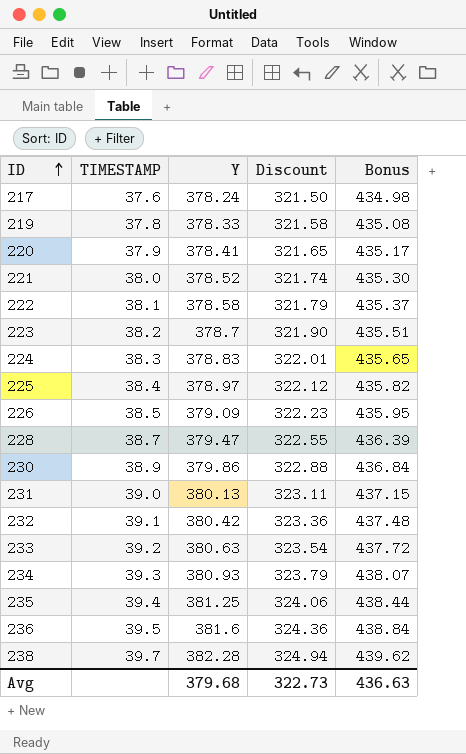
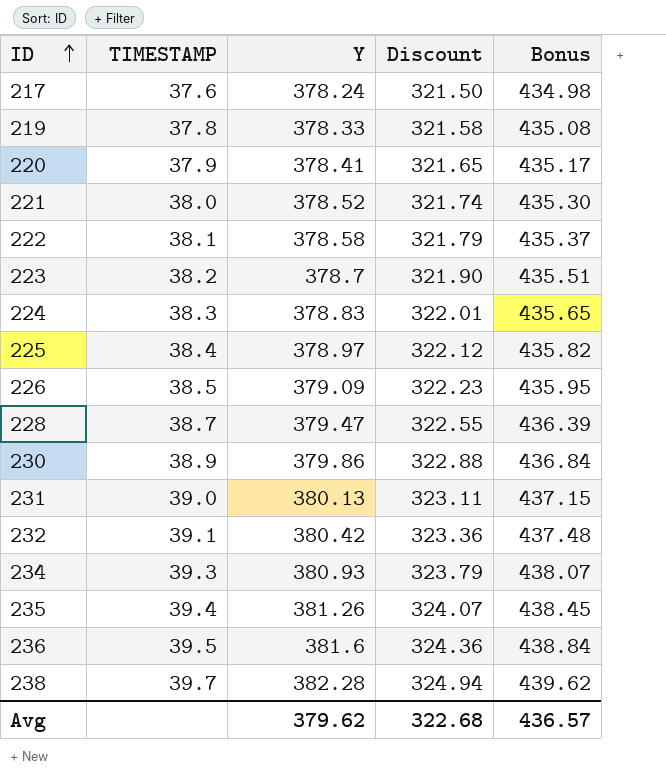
row 233: 39.2 | 380.63 | 323.54 | 437.72 -> none
235 | Y: 381.25 -> 381.26
235 | Discount: 324.06 -> 324.07
235 | Bonus: 438.44 -> 438.45
Avg | Y: 379.68 -> 379.62
Avg | Discount: 322.73 -> 322.68
Avg | Bonus: 436.63 -> 436.57

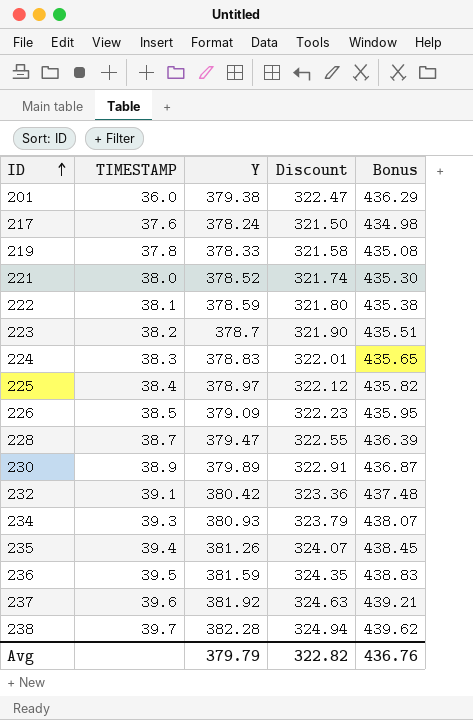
row 220: 37.9 | 378.41 | 321.65 | 435.17 -> none
row 231: 39.0 | 380.13 | 323.11 | 437.15 -> none
row 201: none -> 36.0 | 379.38 | 322.47 | 436.29
222 | Y: 378.58 -> 378.59
222 | Discount: 321.79 -> 321.80
222 | Bonus: 435.37 -> 435.38
230 | Y: 379.86 -> 379.89
230 | Discount: 322.88 -> 322.91
230 | Bonus: 436.84 -> 436.87
236 | Y: 381.6 -> 381.59
236 | Discount: 324.36 -> 324.35
236 | Bonus: 438.84 -> 438.83
row 237: none -> 39.6 | 381.92 | 324.63 | 439.21
Avg | Y: 379.62 -> 379.79
Avg | Discount: 322.68 -> 322.82
Avg | Bonus: 436.57 -> 436.76

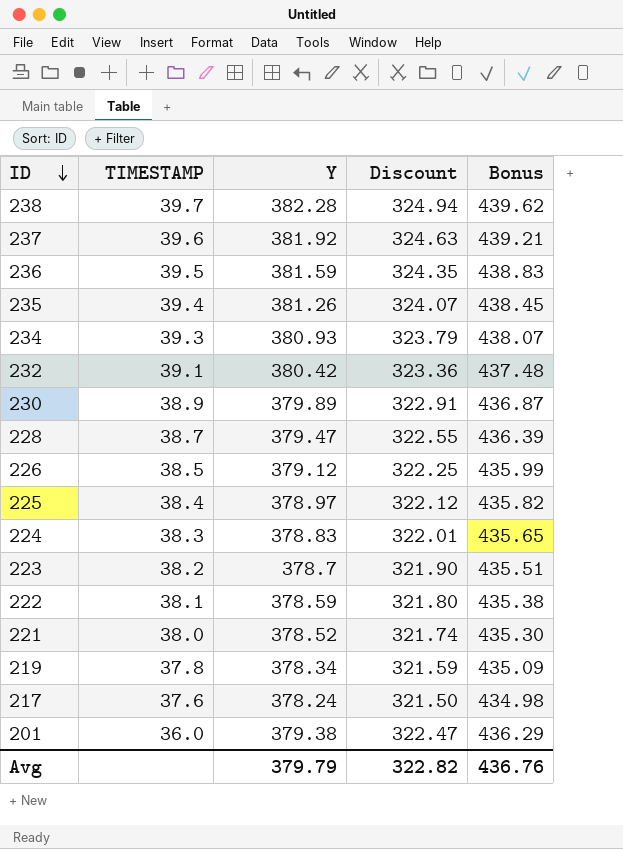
row order: ID ascending -> ID descending
226 | Y: 379.09 -> 379.12
226 | Discount: 322.23 -> 322.25
226 | Bonus: 435.95 -> 435.99
219 | Y: 378.33 -> 378.34
219 | Discount: 321.58 -> 321.59
219 | Bonus: 435.08 -> 435.09

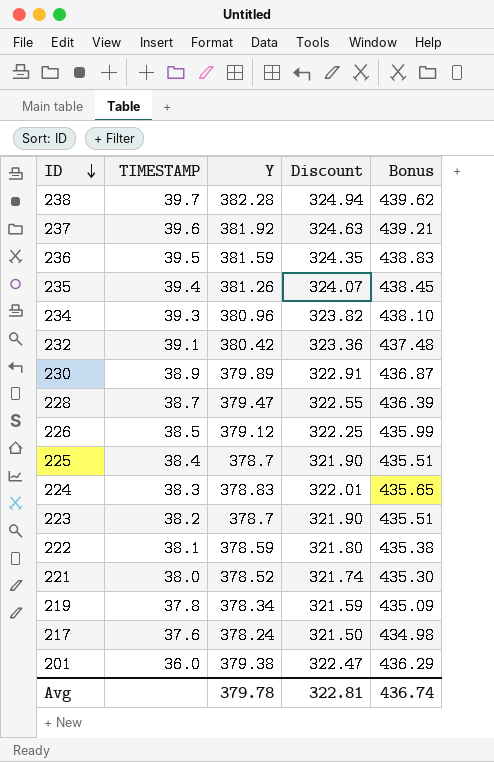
234 | Y: 380.93 -> 380.96
234 | Discount: 323.79 -> 323.82
234 | Bonus: 438.07 -> 438.10
225 | Y: 378.97 -> 378.7
225 | Discount: 322.12 -> 321.90
225 | Bonus: 435.82 -> 435.51
Avg | Y: 379.79 -> 379.78
Avg | Discount: 322.82 -> 322.81
Avg | Bonus: 436.76 -> 436.74

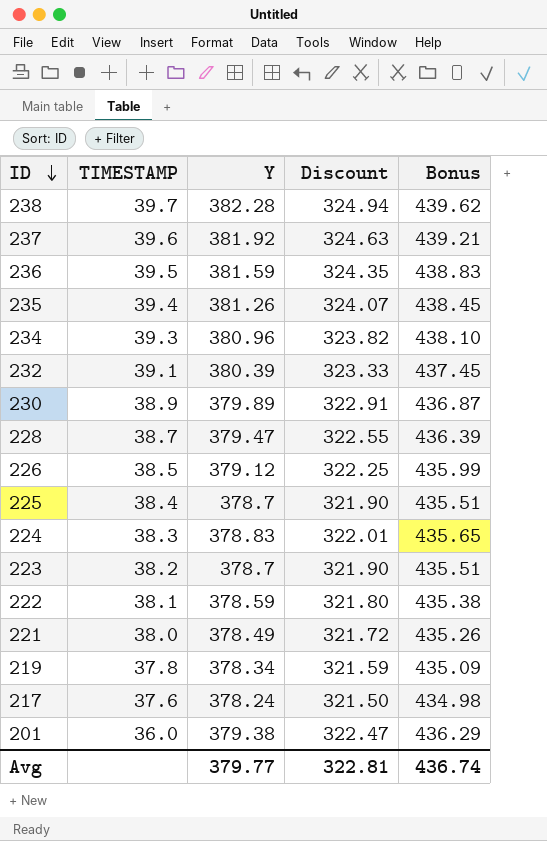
232 | Y: 380.42 -> 380.39
232 | Discount: 323.36 -> 323.33
232 | Bonus: 437.48 -> 437.45
221 | Y: 378.52 -> 378.49
221 | Discount: 321.74 -> 321.72
221 | Bonus: 435.30 -> 435.26
Avg | Y: 379.78 -> 379.77

